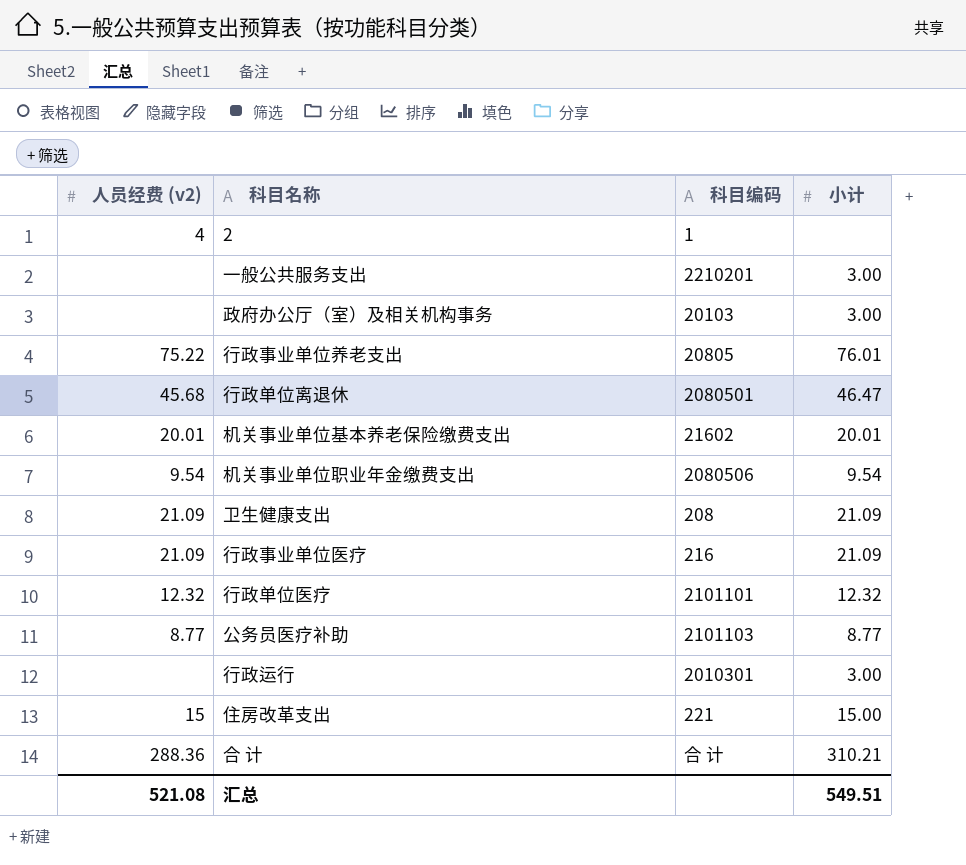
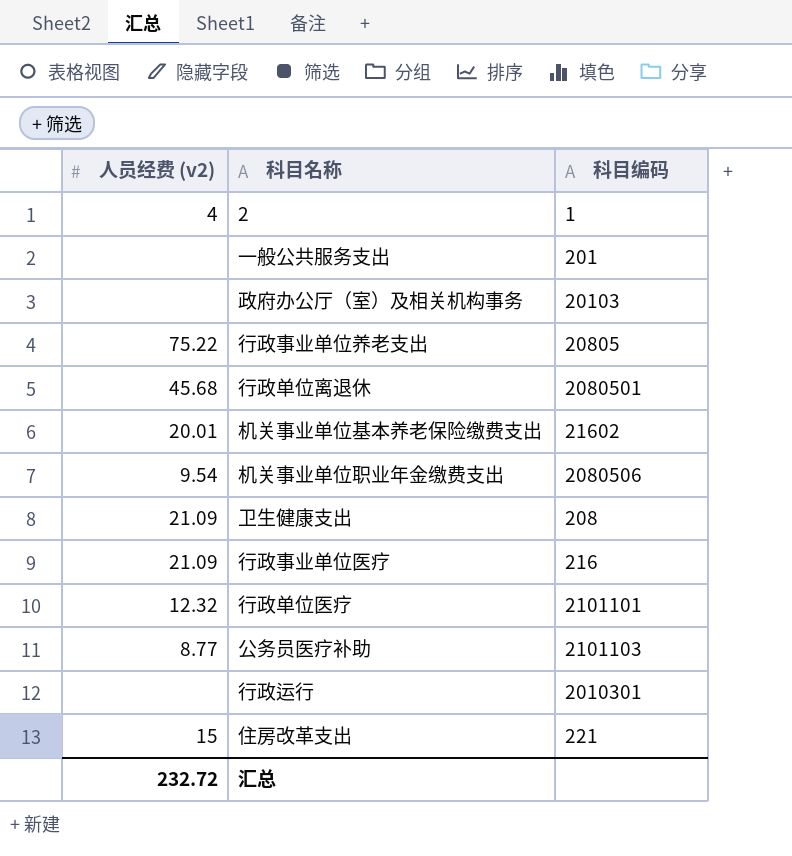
column 小计 | position: 4 -> none
row 合 计: 288.36 | 合 计 | 310.21 -> none
一般公共服务支出 | 科目编码: 2210201 -> 201
汇总 | 人员经费 (v2): 521.08 -> 232.72

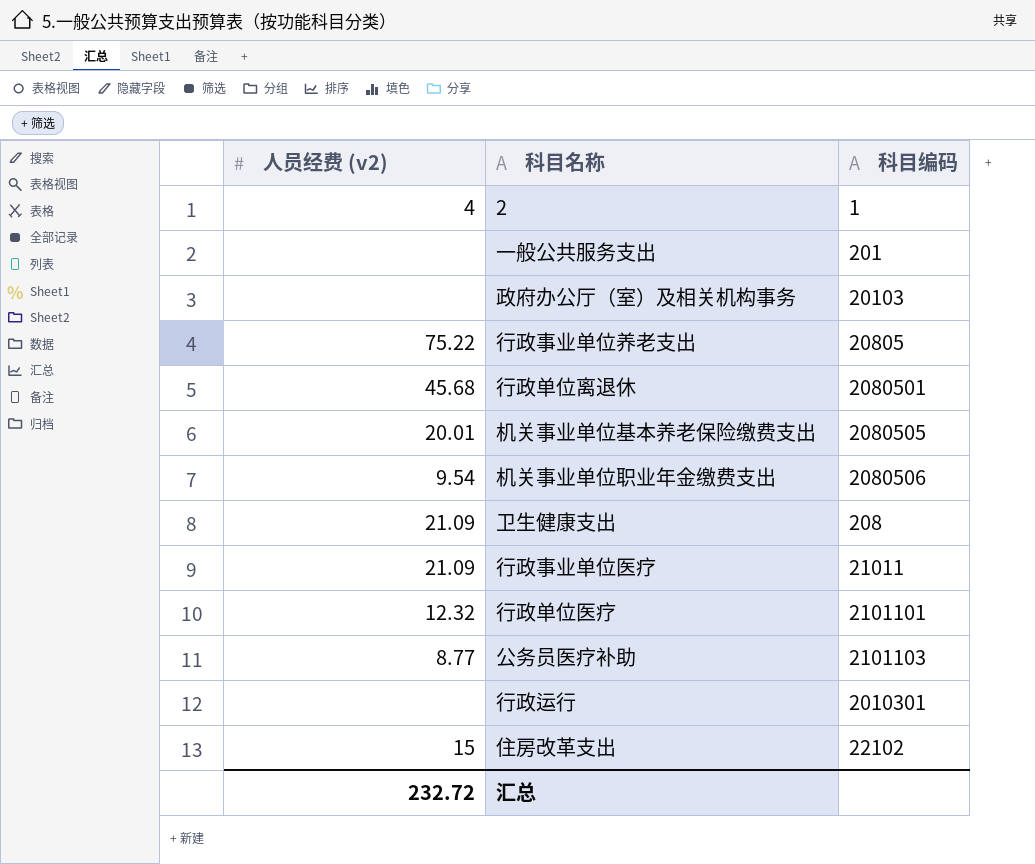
机关事业单位基本养老保险缴费支出 | 科目编码: 21602 -> 2080505
行政事业单位医疗 | 科目编码: 216 -> 21011
住房改革支出 | 科目编码: 221 -> 22102

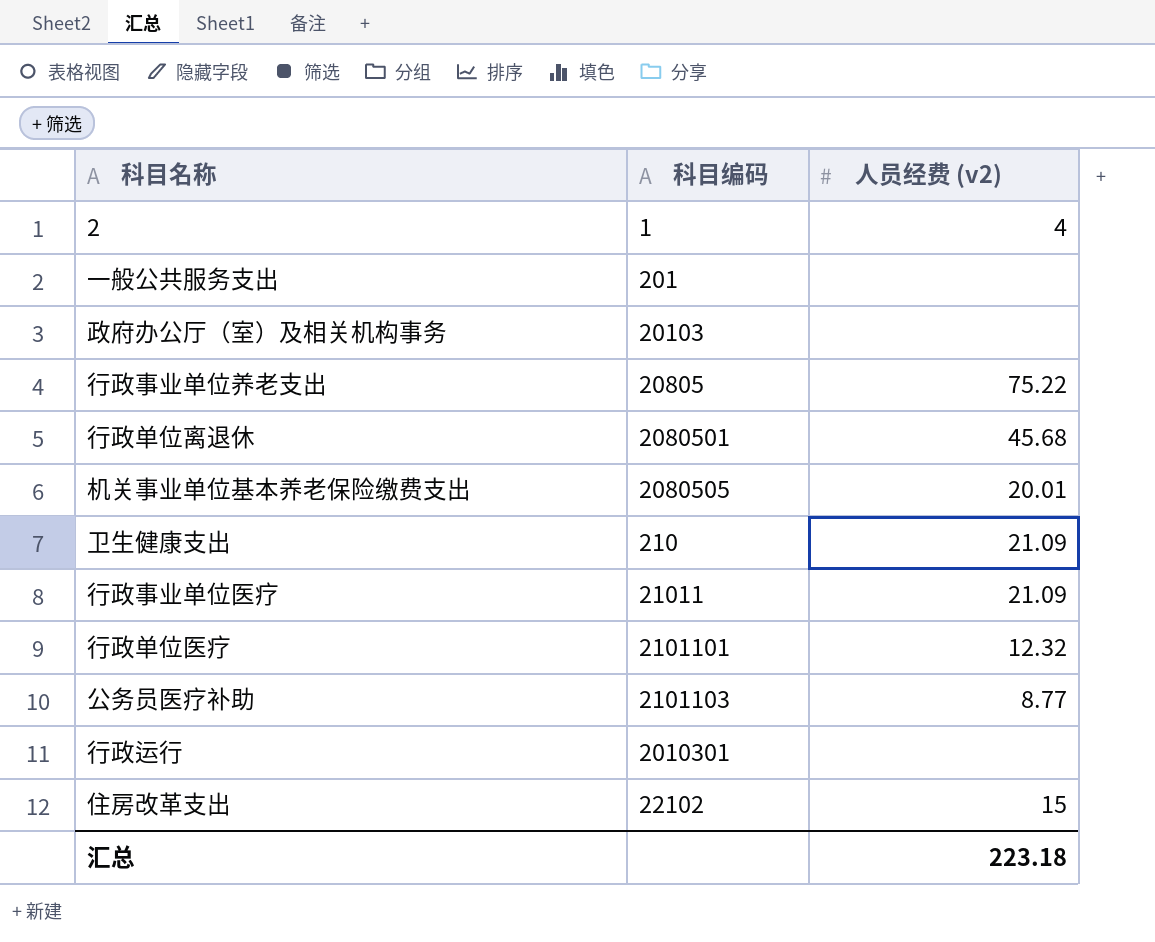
column 人员经费 (v2) | position: 1 -> 3
row 机关事业单位职业年金缴费支出: 9.54 | 2080506 -> none
卫生健康支出 | 科目编码: 208 -> 210
汇总 | 人员经费 (v2): 232.72 -> 223.18

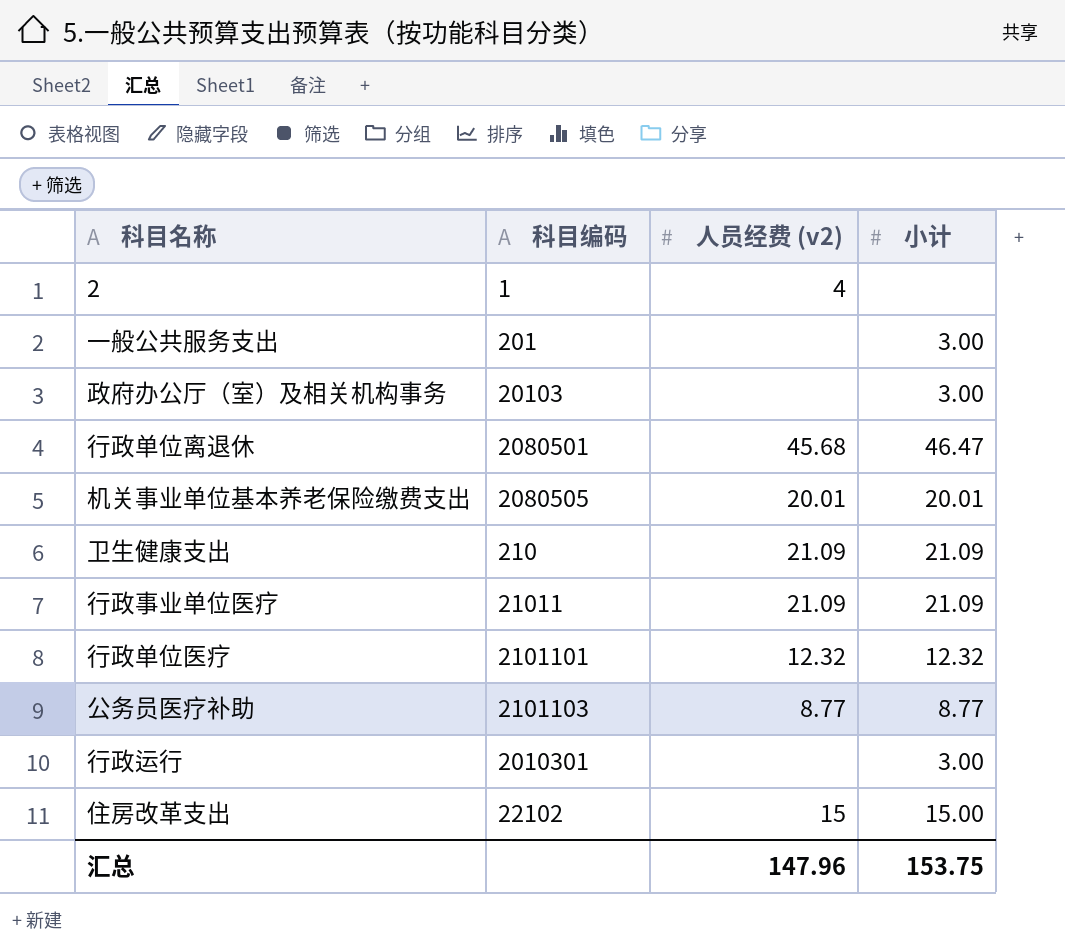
column 小计 | position: none -> 4
row 行政事业单位养老支出: 20805 | 75.22 -> none
汇总 | 人员经费 (v2): 223.18 -> 147.96

